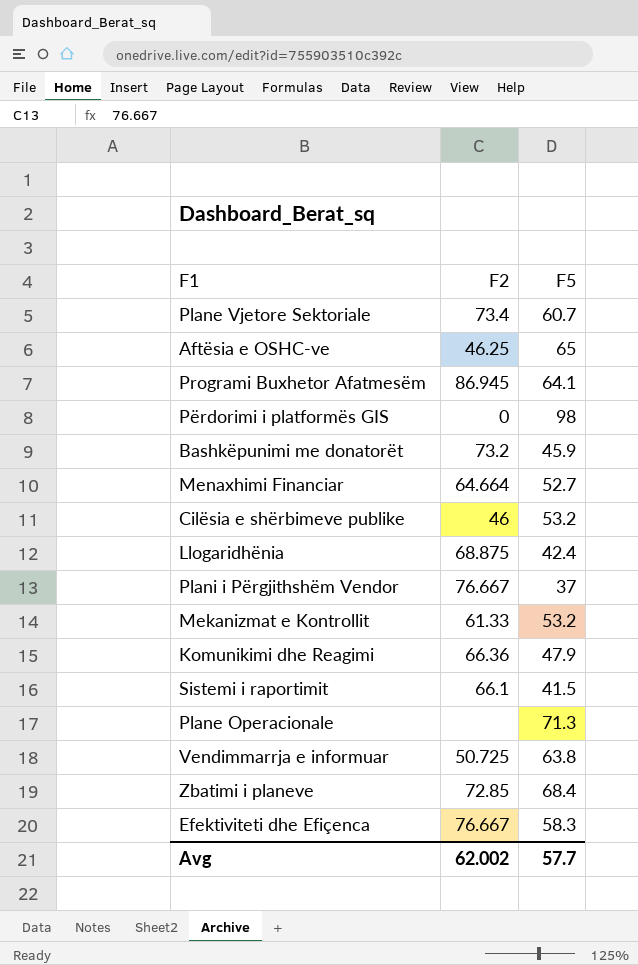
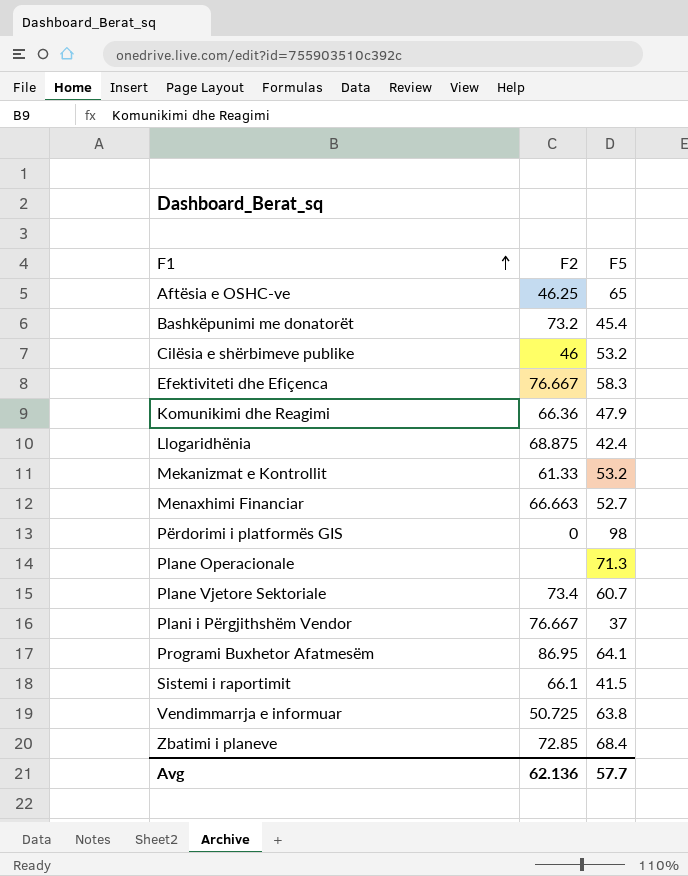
row order: none -> F1 ascending
Bashkëpunimi me donatorët | F5: 45.9 -> 45.4
Menaxhimi Financiar | F2: 64.664 -> 66.663
Programi Buxhetor Afatmesëm | F2: 86.945 -> 86.95
Avg | F2: 62.002 -> 62.136

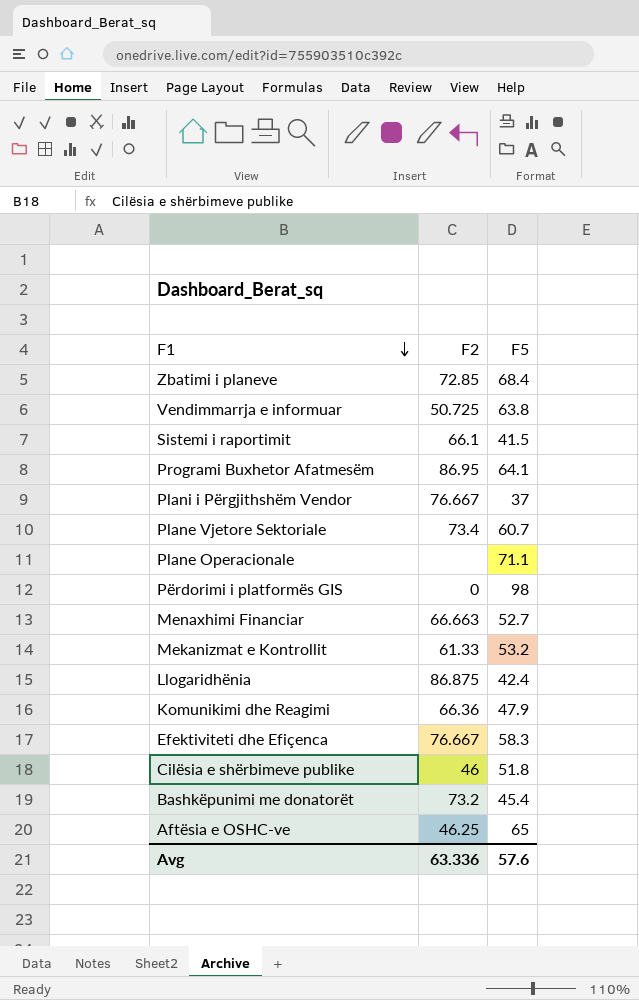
row order: F1 ascending -> F1 descending
Plane Operacionale | F5: 71.3 -> 71.1
Llogaridhënia | F2: 68.875 -> 86.875
Cilësia e shërbimeve publike | F5: 53.2 -> 51.8
Avg | F2: 62.136 -> 63.336
Avg | F5: 57.7 -> 57.6

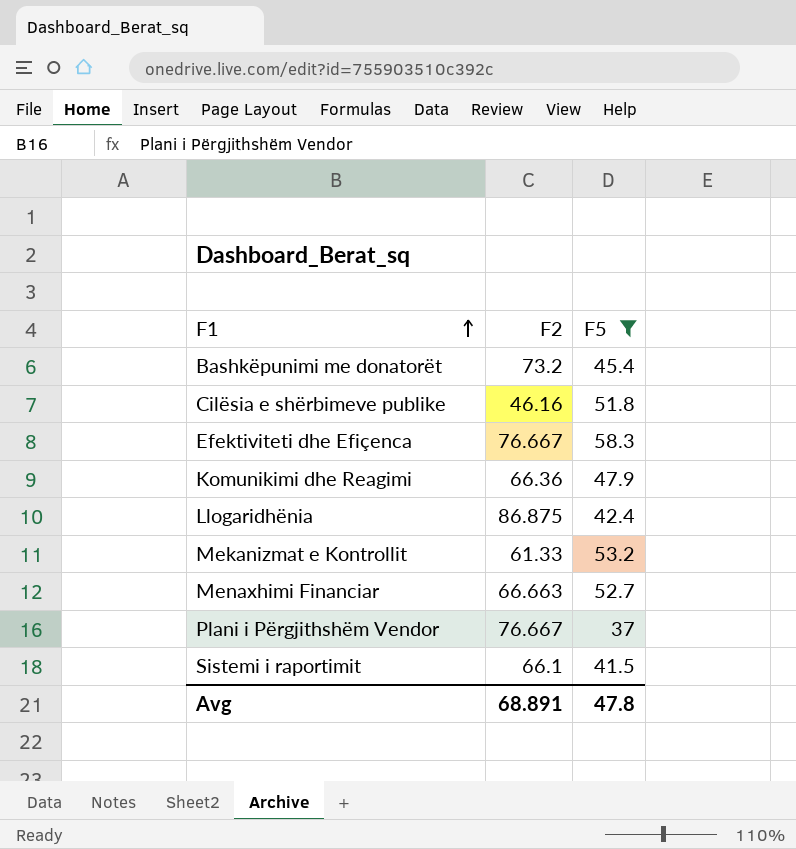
filter: none -> F5 <= 58.3
row order: F1 descending -> F1 ascending
Cilësia e shërbimeve publike | F2: 46 -> 46.16
Avg | F2: 63.336 -> 68.891
Avg | F5: 57.6 -> 47.8

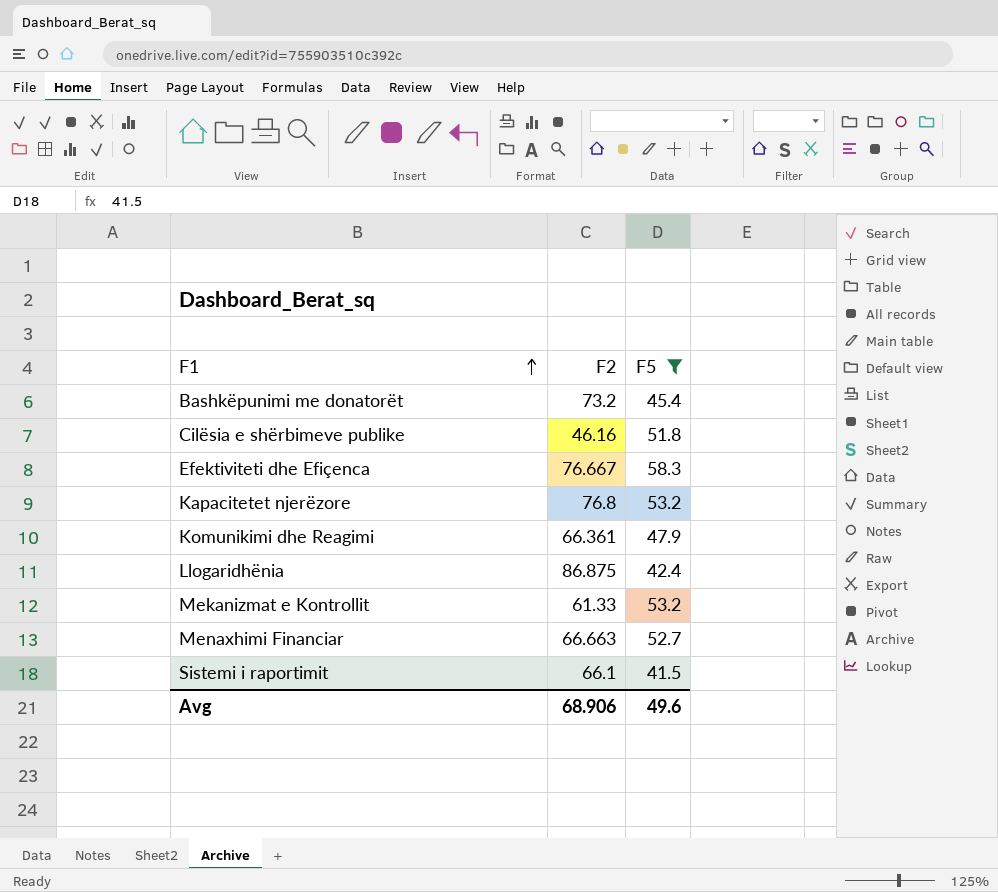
row Plani i Përgjithshëm Vendor: 76.667 | 37 -> none
row Kapacitetet njerëzore: none -> 76.8 | 53.2
Komunikimi dhe Reagimi | F2: 66.36 -> 66.361
Avg | F2: 68.891 -> 68.906
Avg | F5: 47.8 -> 49.6

